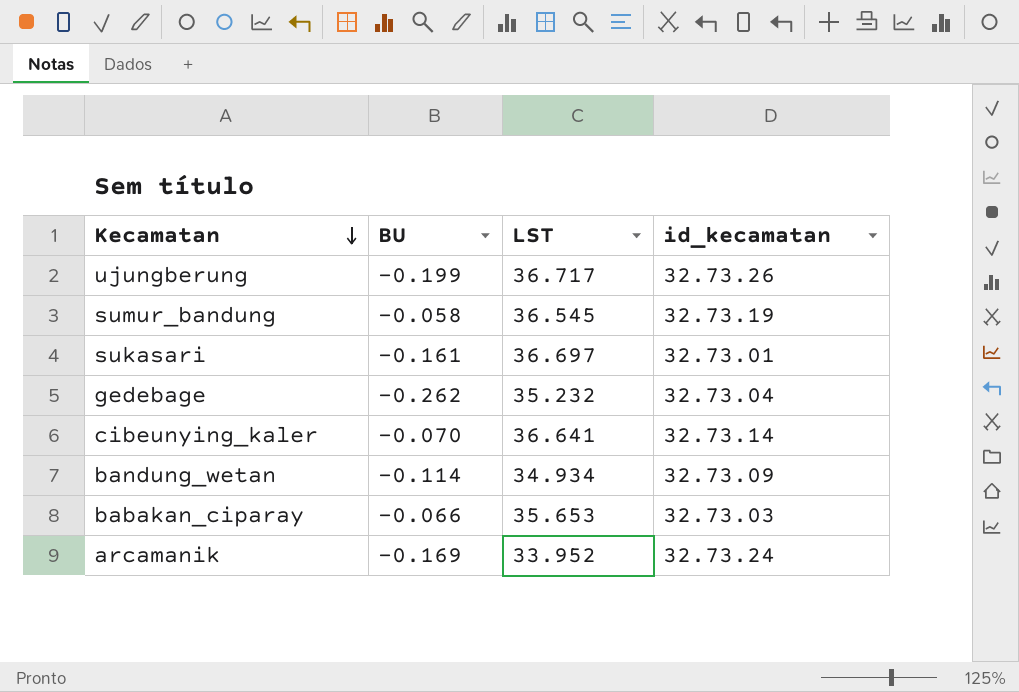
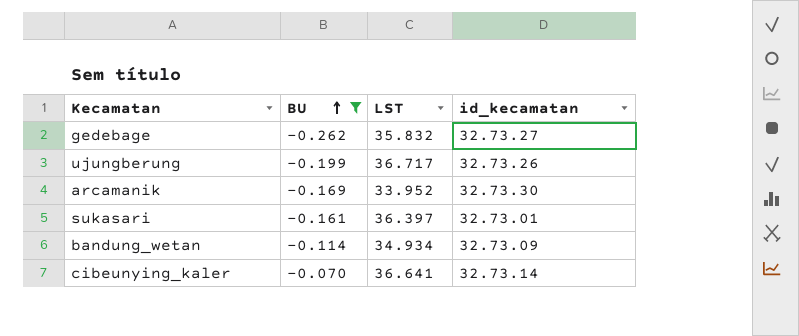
filter: none -> BU <= -0.070
row order: Kecamatan descending -> BU ascending
gedebage | LST: 35.232 -> 35.832
gedebage | id_kecamatan: 32.73.04 -> 32.73.27
arcamanik | id_kecamatan: 32.73.24 -> 32.73.30
sukasari | LST: 36.697 -> 36.397

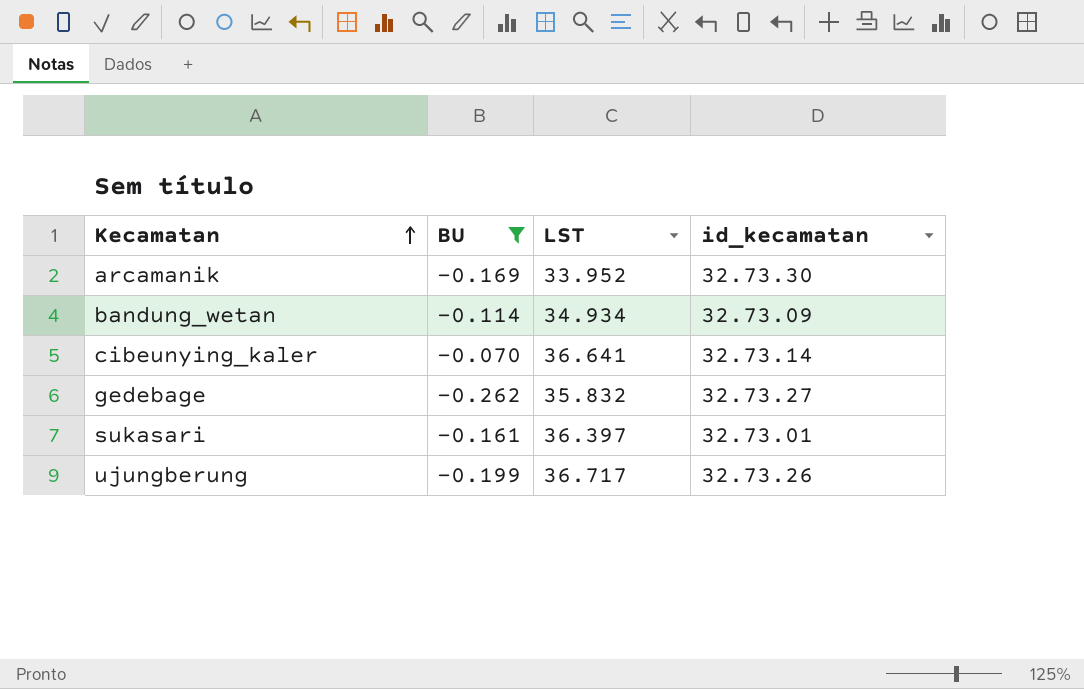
row order: BU ascending -> Kecamatan ascending

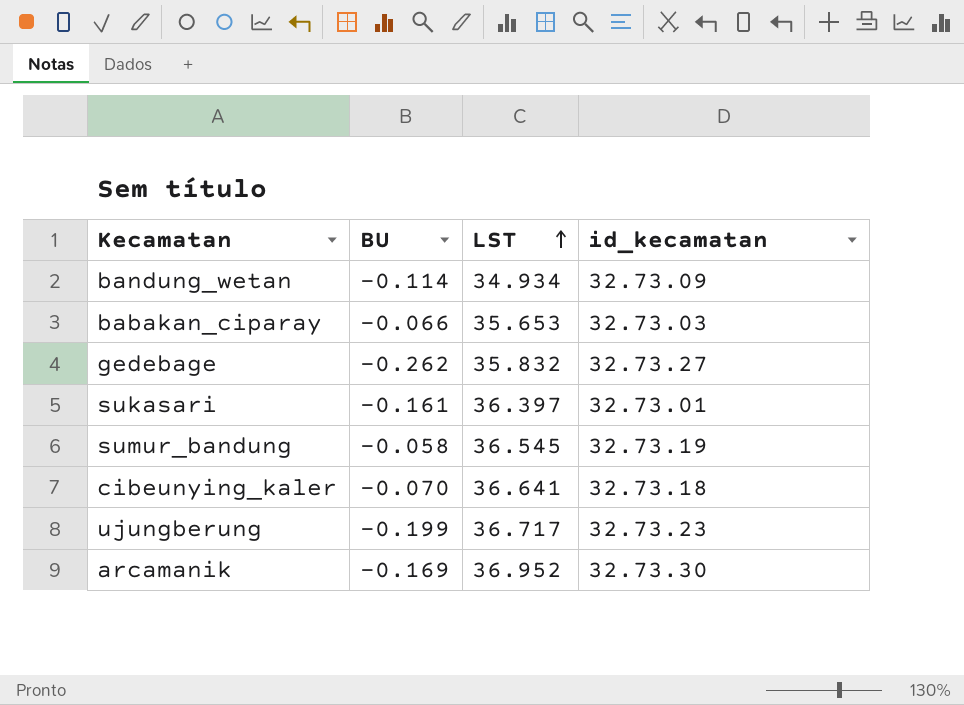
filter: BU <= -0.070 -> none
row order: Kecamatan ascending -> LST ascending
cibeunying_kaler | id_kecamatan: 32.73.14 -> 32.73.18
ujungberung | id_kecamatan: 32.73.26 -> 32.73.23
arcamanik | LST: 33.952 -> 36.952

